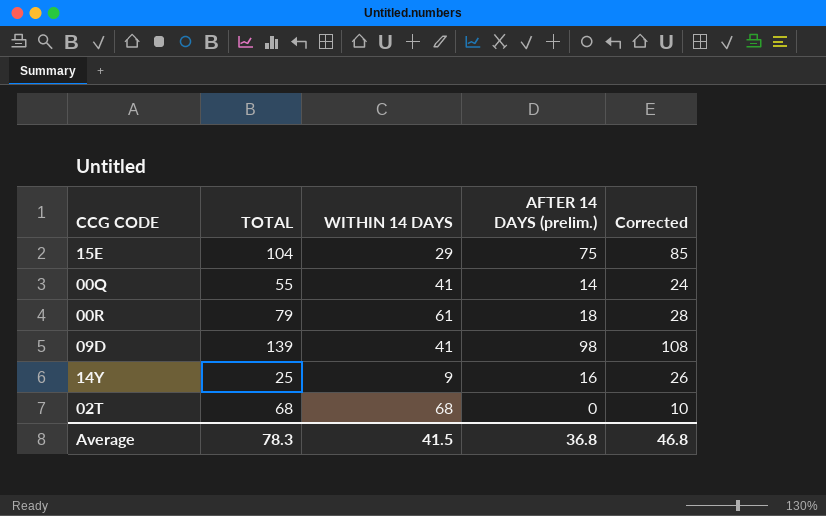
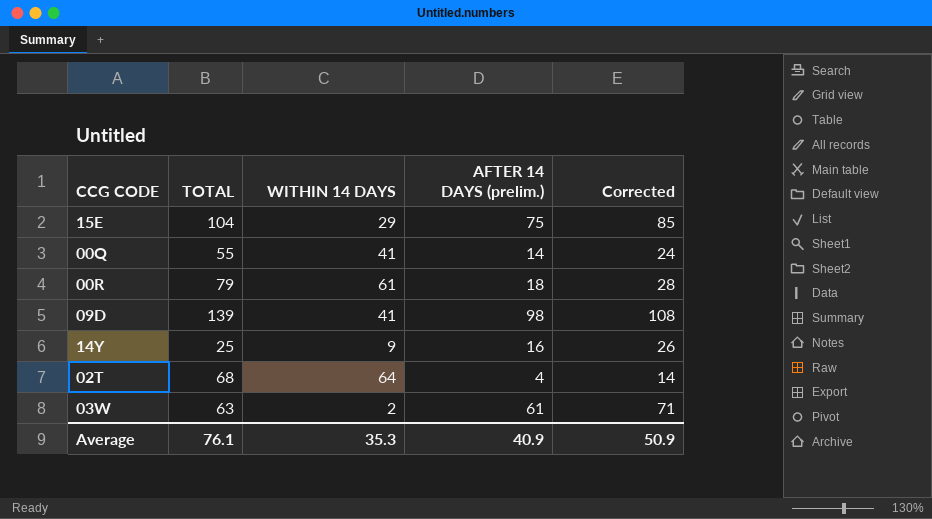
02T | WITHIN 14 DAYS: 68 -> 64
02T | AFTER 14 DAYS (prelim.): 0 -> 4
02T | Corrected: 10 -> 14
row 03W: none -> 63 | 2 | 61 | 71
Average | TOTAL: 78.3 -> 76.1
Average | WITHIN 14 DAYS: 41.5 -> 35.3
Average | AFTER 14 DAYS (prelim.): 36.8 -> 40.9
Average | Corrected: 46.8 -> 50.9

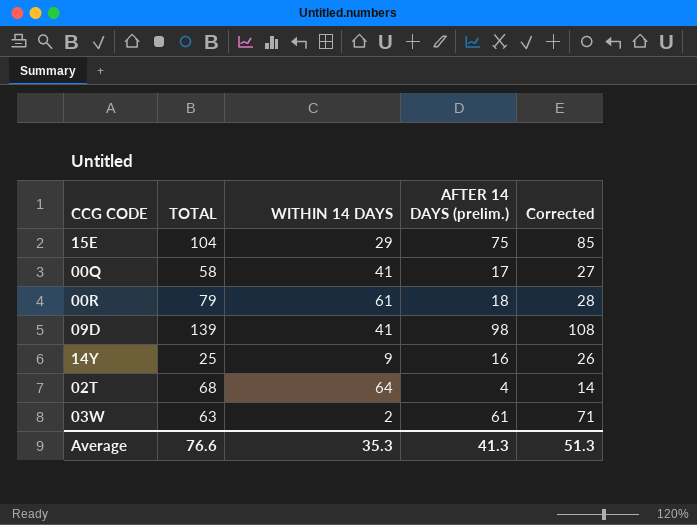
00Q | TOTAL: 55 -> 58
00Q | AFTER 14 DAYS (prelim.): 14 -> 17
00Q | Corrected: 24 -> 27
Average | TOTAL: 76.1 -> 76.6
Average | AFTER 14 DAYS (prelim.): 40.9 -> 41.3
Average | Corrected: 50.9 -> 51.3

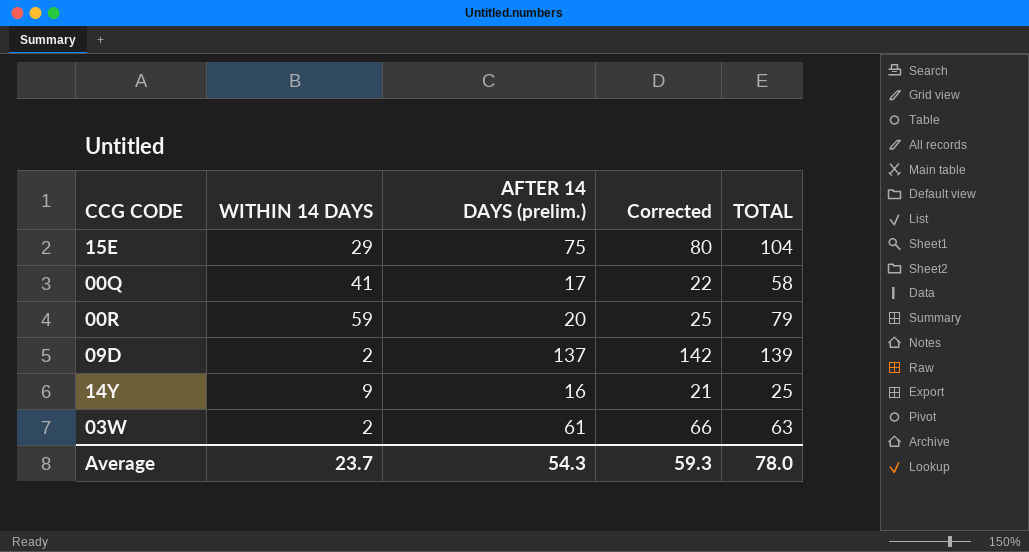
column Corrected | formula: [AFTER 14 DAYS (prelim.)] + 10 -> [AFTER 14 DAYS (prelim.)] + 5
column TOTAL | position: 2 -> 5
row 02T: 68 | 64 | 4 | 14 -> none
00R | WITHIN 14 DAYS: 61 -> 59
00R | AFTER 14 DAYS (prelim.): 18 -> 20
09D | WITHIN 14 DAYS: 41 -> 2
09D | AFTER 14 DAYS (prelim.): 98 -> 137
Average | WITHIN 14 DAYS: 35.3 -> 23.7
Average | AFTER 14 DAYS (prelim.): 41.3 -> 54.3
Average | Corrected: 51.3 -> 59.3
Average | TOTAL: 76.6 -> 78.0

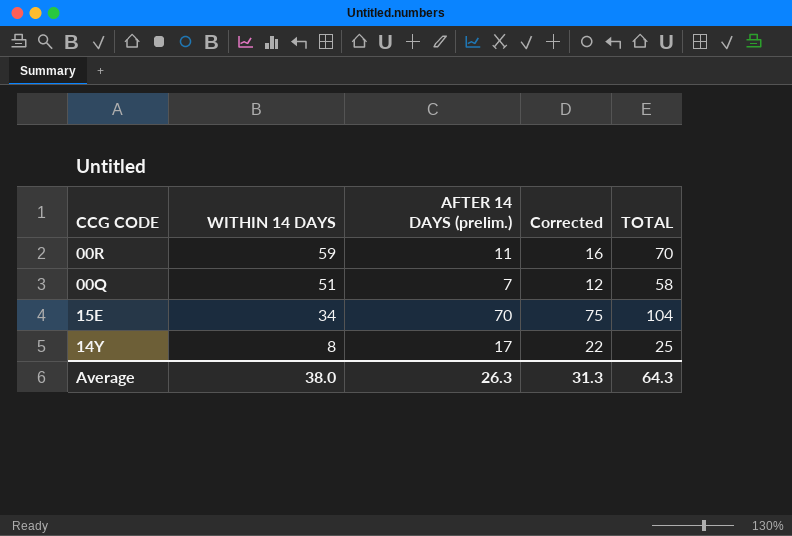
row order: none -> WITHIN 14 DAYS descending
row 09D: 2 | 137 | 142 | 139 -> none
row 03W: 2 | 61 | 66 | 63 -> none
00R | AFTER 14 DAYS (prelim.): 20 -> 11
00R | Corrected: 25 -> 16
00R | TOTAL: 79 -> 70
00Q | WITHIN 14 DAYS: 41 -> 51
00Q | AFTER 14 DAYS (prelim.): 17 -> 7
00Q | Corrected: 22 -> 12
15E | WITHIN 14 DAYS: 29 -> 34
15E | AFTER 14 DAYS (prelim.): 75 -> 70
15E | Corrected: 80 -> 75
14Y | WITHIN 14 DAYS: 9 -> 8
14Y | AFTER 14 DAYS (prelim.): 16 -> 17
14Y | Corrected: 21 -> 22
Average | WITHIN 14 DAYS: 23.7 -> 38.0
Average | AFTER 14 DAYS (prelim.): 54.3 -> 26.3
Average | Corrected: 59.3 -> 31.3
Average | TOTAL: 78.0 -> 64.3

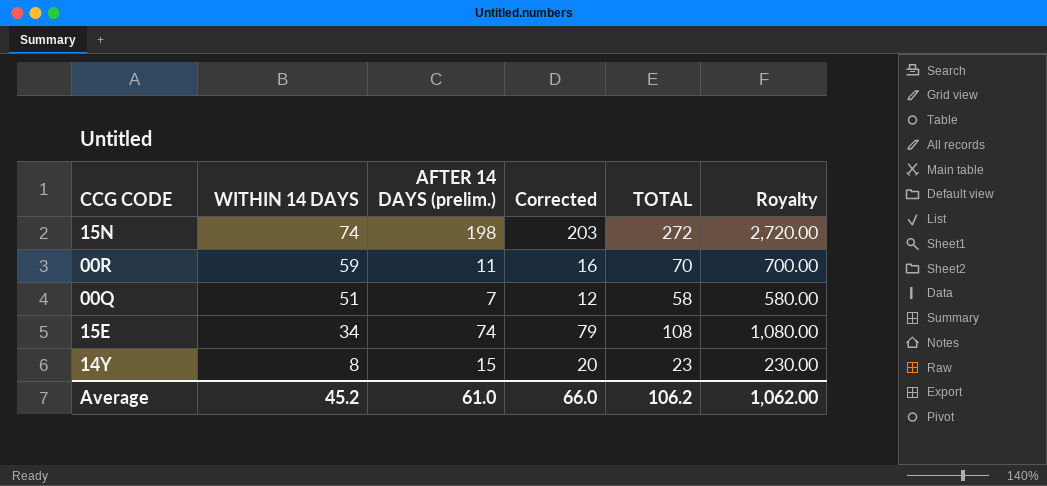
column Royalty | formula: none -> [TOTAL] * 10
row 15N: none -> 74 | 198 | 203 | 272 | 2,720.00
15E | AFTER 14 DAYS (prelim.): 70 -> 74
15E | Corrected: 75 -> 79
15E | TOTAL: 104 -> 108
14Y | AFTER 14 DAYS (prelim.): 17 -> 15
14Y | Corrected: 22 -> 20
14Y | TOTAL: 25 -> 23
Average | WITHIN 14 DAYS: 38.0 -> 45.2
Average | AFTER 14 DAYS (prelim.): 26.3 -> 61.0
Average | Corrected: 31.3 -> 66.0
Average | TOTAL: 64.3 -> 106.2

